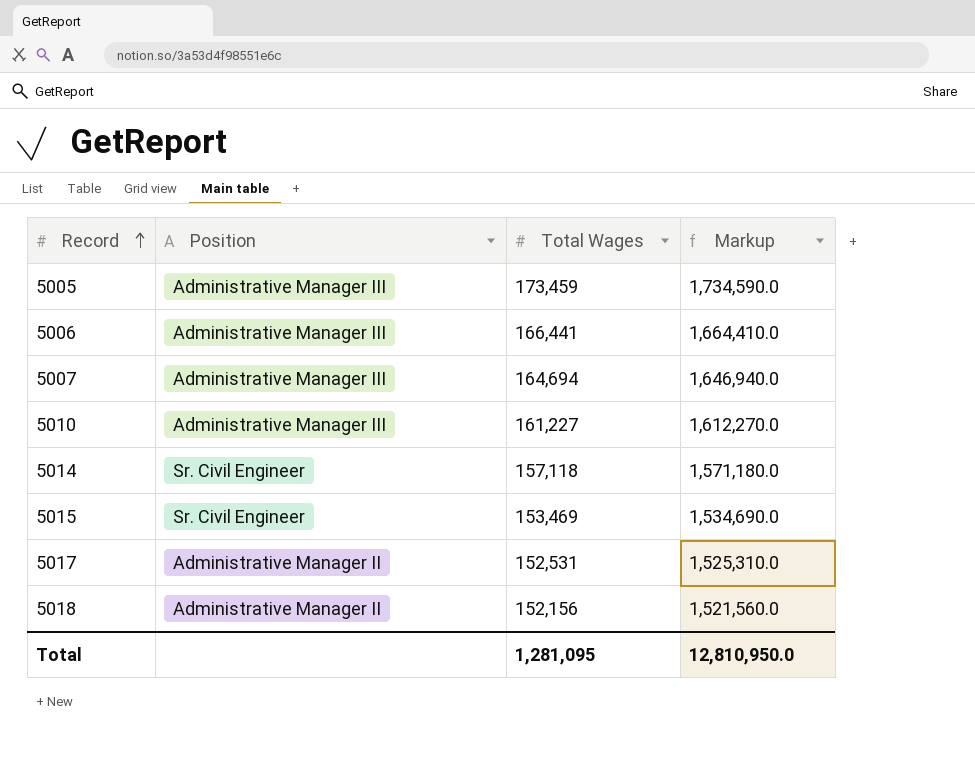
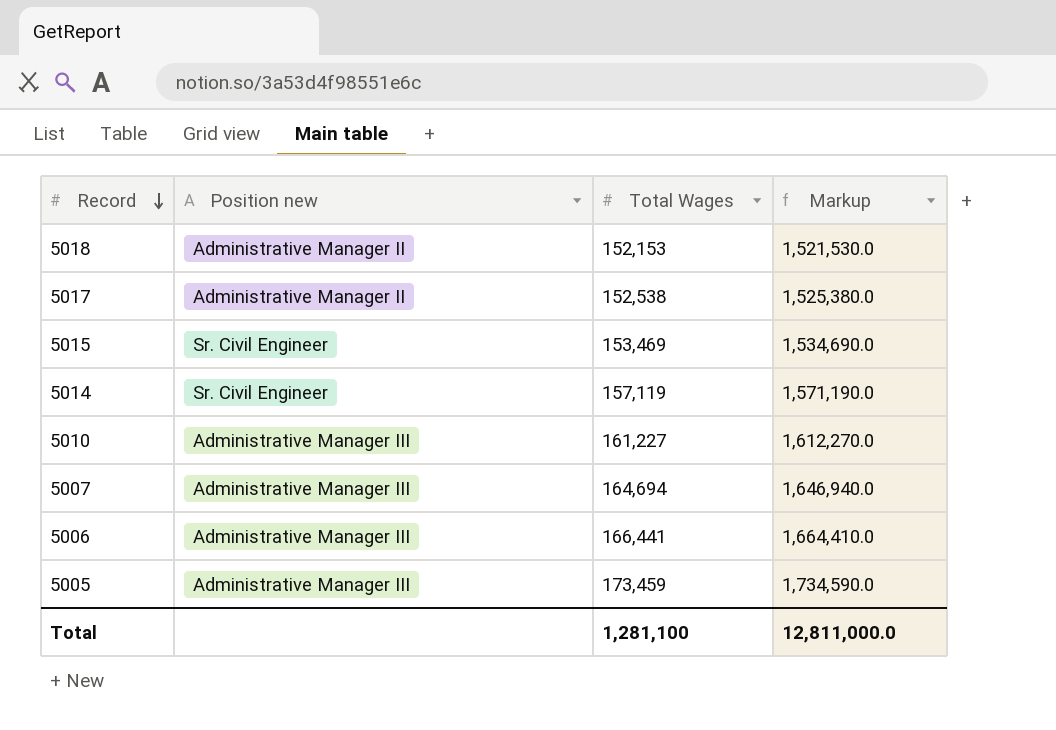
row order: Record ascending -> Record descending
column name: Position -> Position new
5018 | Total Wages: 152,156 -> 152,153
5018 | Markup: 1,521,560.0 -> 1,521,530.0
5017 | Total Wages: 152,531 -> 152,538
5017 | Markup: 1,525,310.0 -> 1,525,380.0
5014 | Total Wages: 157,118 -> 157,119
5014 | Markup: 1,571,180.0 -> 1,571,190.0
Total | Total Wages: 1,281,095 -> 1,281,100
Total | Markup: 12,810,950.0 -> 12,811,000.0

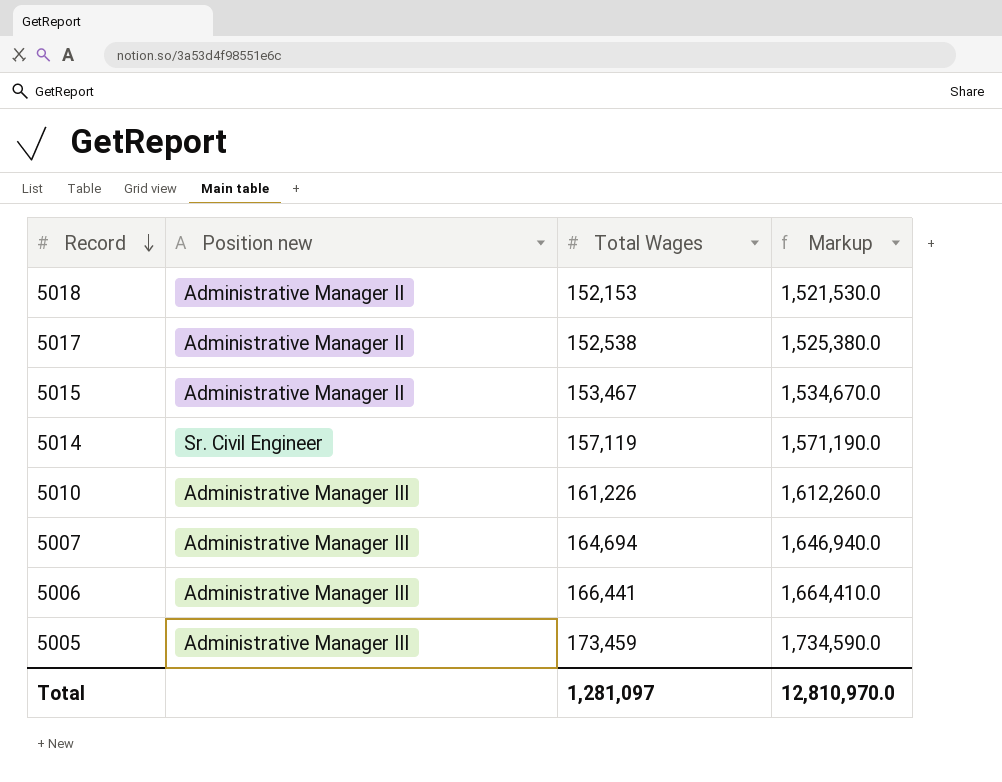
5015 | Position new: Sr. Civil Engineer -> Administrative Manager II
5015 | Total Wages: 153,469 -> 153,467
5015 | Markup: 1,534,690.0 -> 1,534,670.0
5010 | Total Wages: 161,227 -> 161,226
5010 | Markup: 1,612,270.0 -> 1,612,260.0
Total | Total Wages: 1,281,100 -> 1,281,097
Total | Markup: 12,811,000.0 -> 12,810,970.0

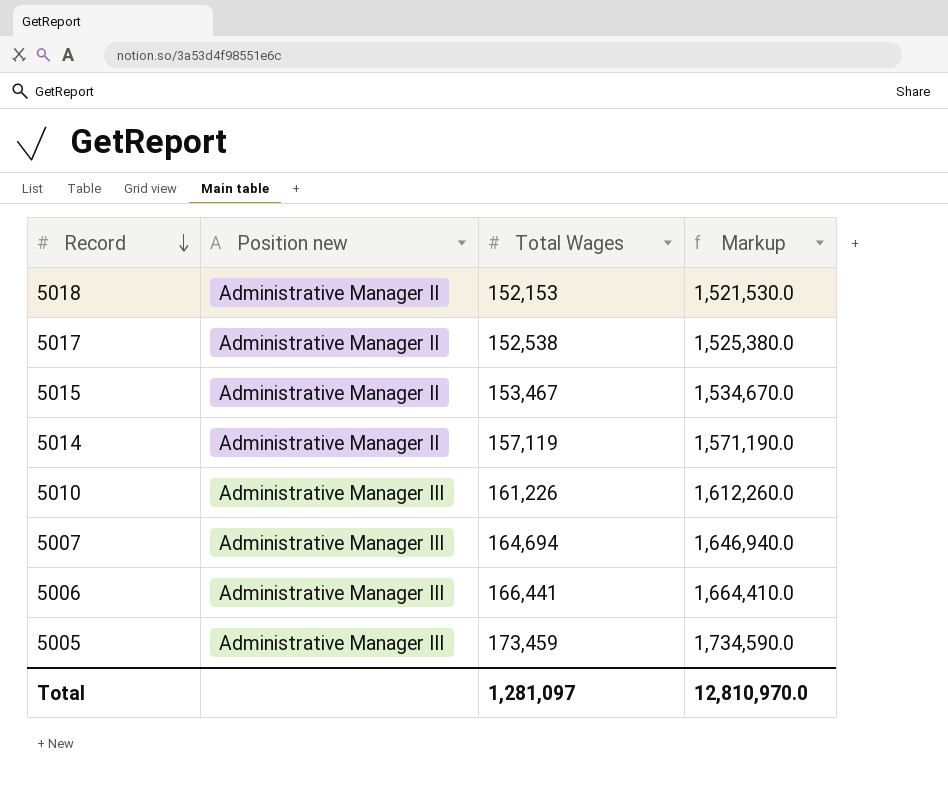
5014 | Position new: Sr. Civil Engineer -> Administrative Manager II

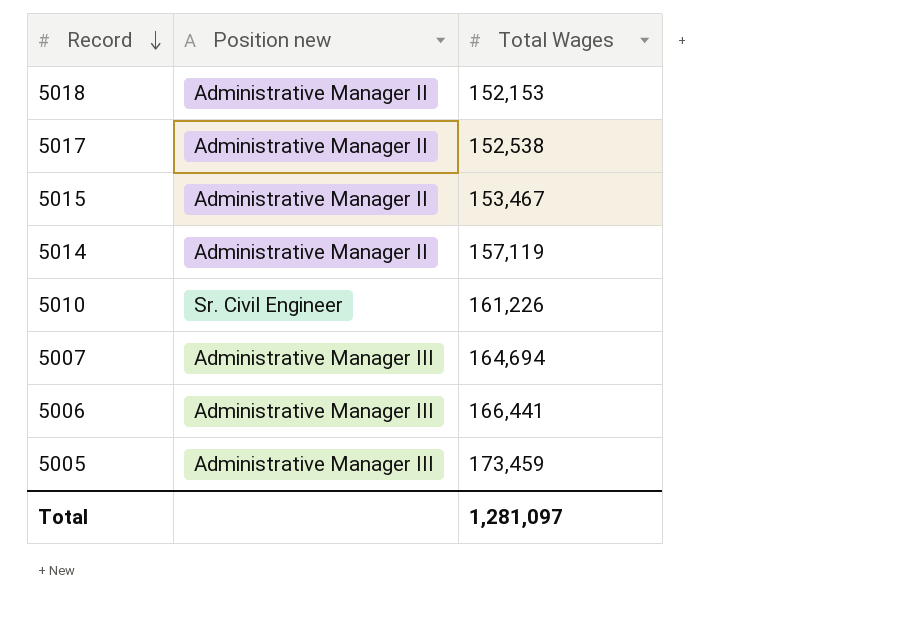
column Markup | formula: [Total Wages] * 10 -> none
5010 | Position new: Administrative Manager III -> Sr. Civil Engineer

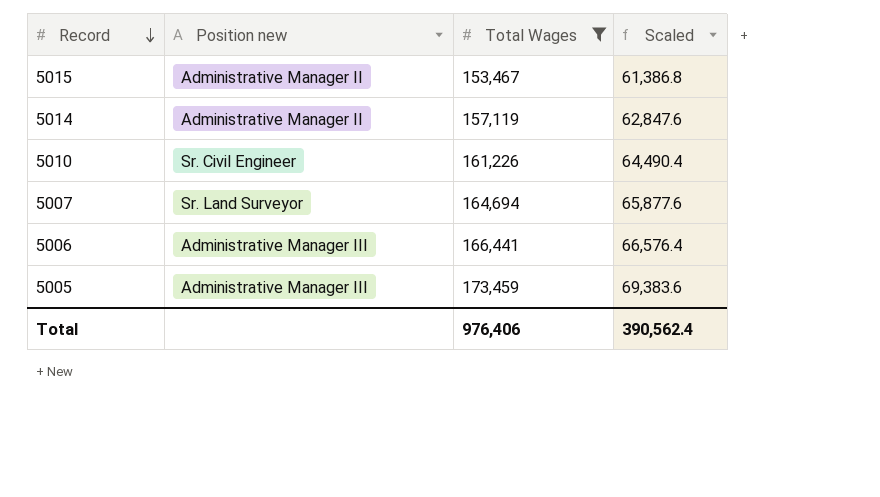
filter: none -> Total Wages >= 153,467
column Scaled | formula: none -> [Total Wages] * 0.4
5007 | Position new: Administrative Manager III -> Sr. Land Surveyor
Total | Total Wages: 1,281,097 -> 976,406

